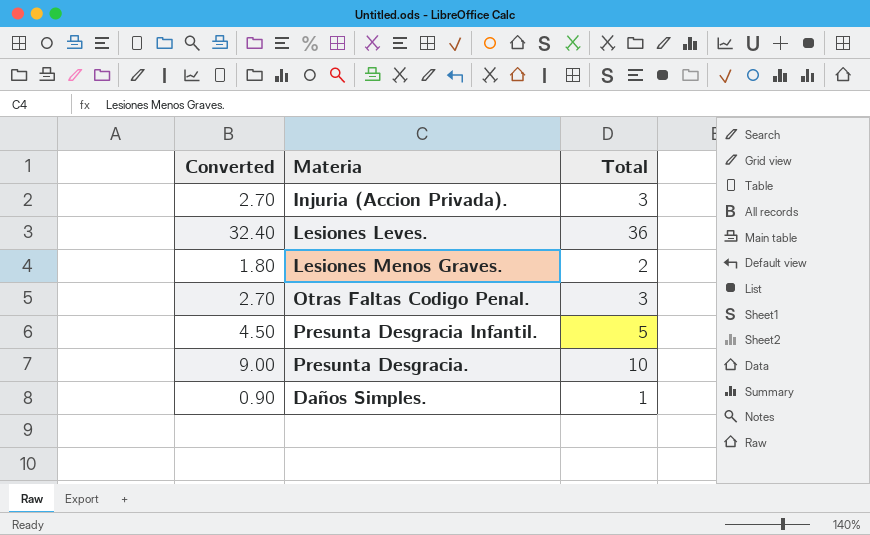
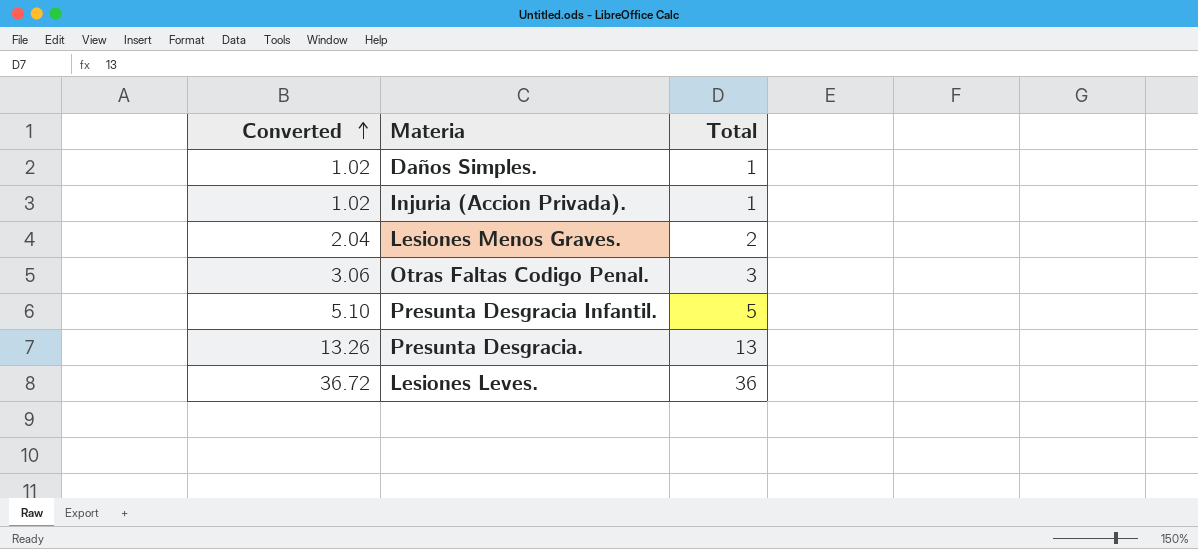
row order: none -> Converted ascending
column Converted | formula: [Total] * 0.9 -> [Total] * 1.02
Injuria (Accion Privada). | Total: 3 -> 1
Presunta Desgracia. | Total: 10 -> 13

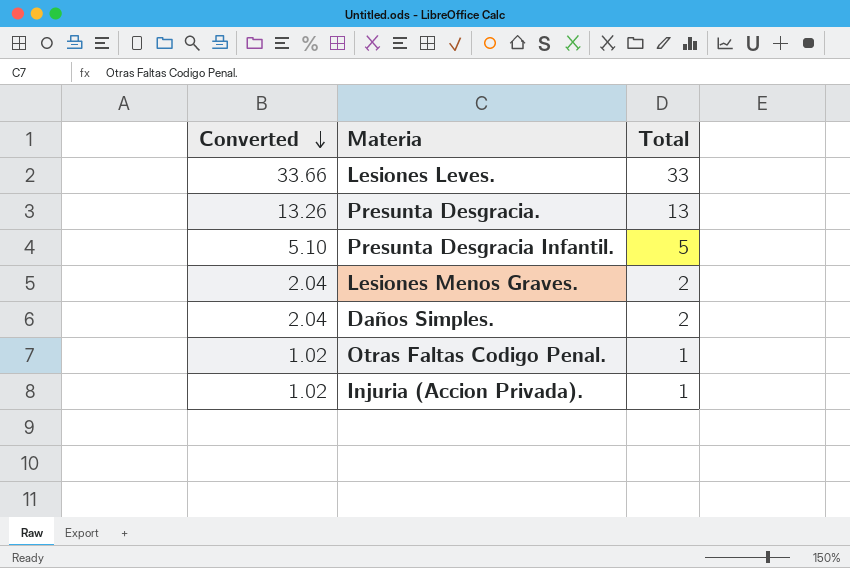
row order: Converted ascending -> Converted descending
Lesiones Leves. | Converted: 36.72 -> 33.66
Lesiones Leves. | Total: 36 -> 33
Daños Simples. | Converted: 1.02 -> 2.04
Daños Simples. | Total: 1 -> 2
Otras Faltas Codigo Penal. | Converted: 3.06 -> 1.02
Otras Faltas Codigo Penal. | Total: 3 -> 1

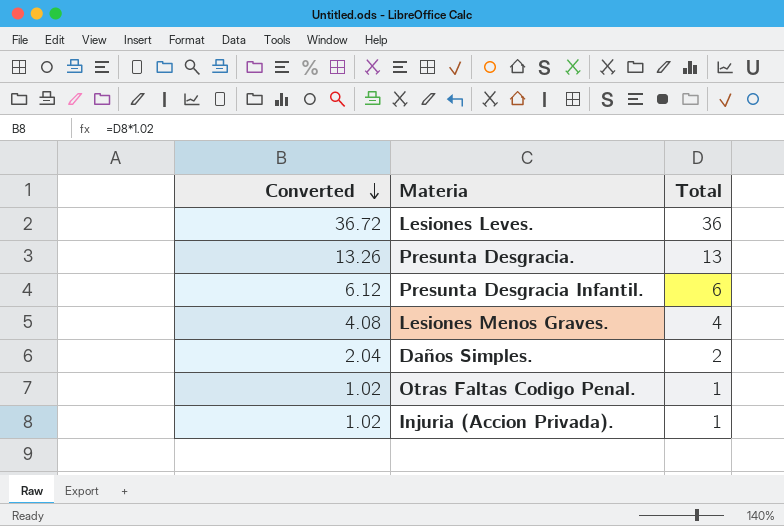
Lesiones Leves. | Converted: 33.66 -> 36.72
Lesiones Leves. | Total: 33 -> 36
Presunta Desgracia Infantil. | Converted: 5.10 -> 6.12
Presunta Desgracia Infantil. | Total: 5 -> 6
Lesiones Menos Graves. | Converted: 2.04 -> 4.08
Lesiones Menos Graves. | Total: 2 -> 4

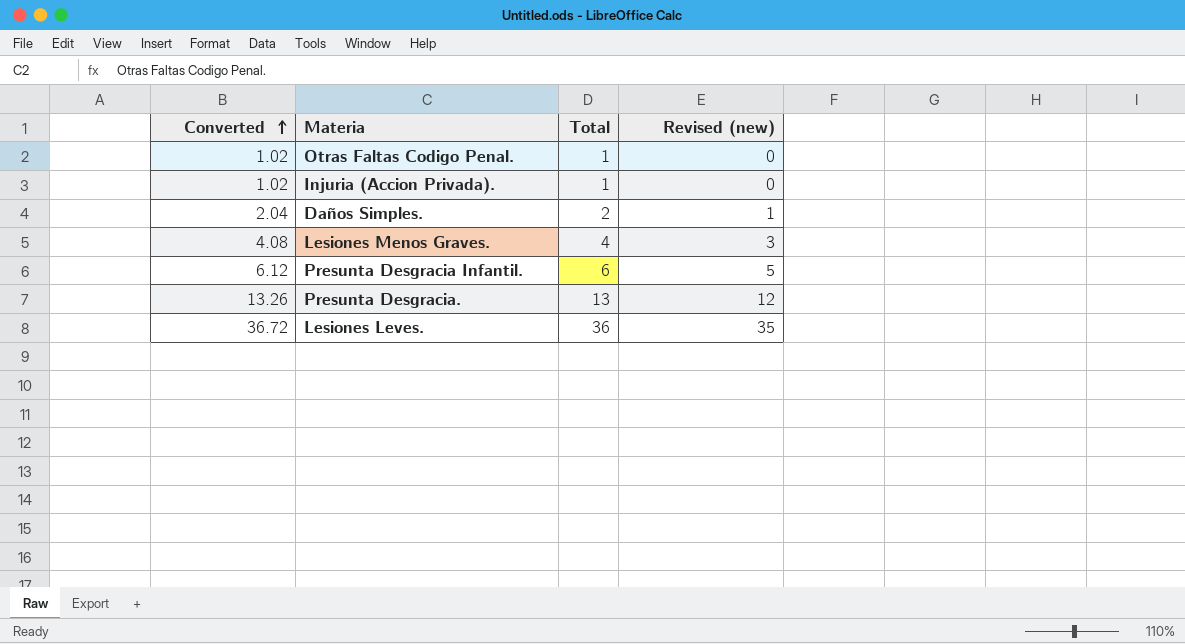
row order: Converted descending -> Converted ascending
column Revised (new) | formula: none -> [Total] - 1

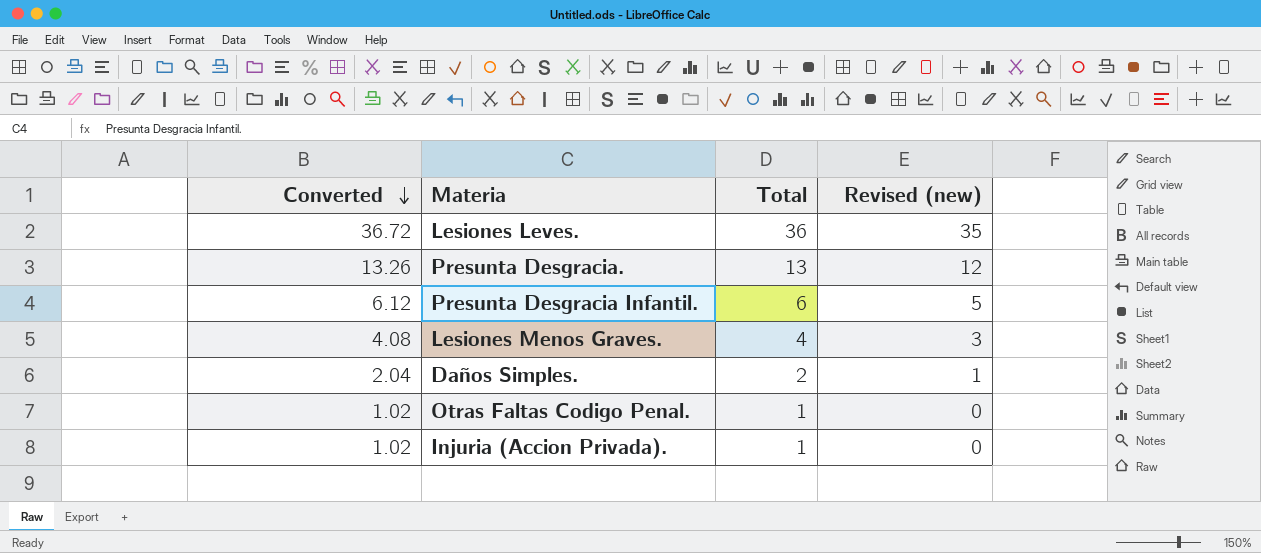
row order: Converted ascending -> Converted descending

